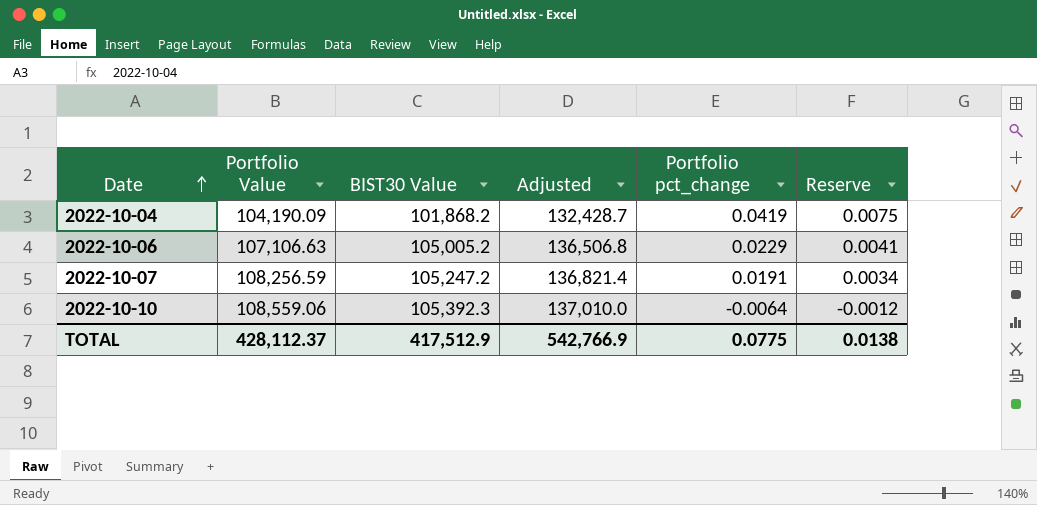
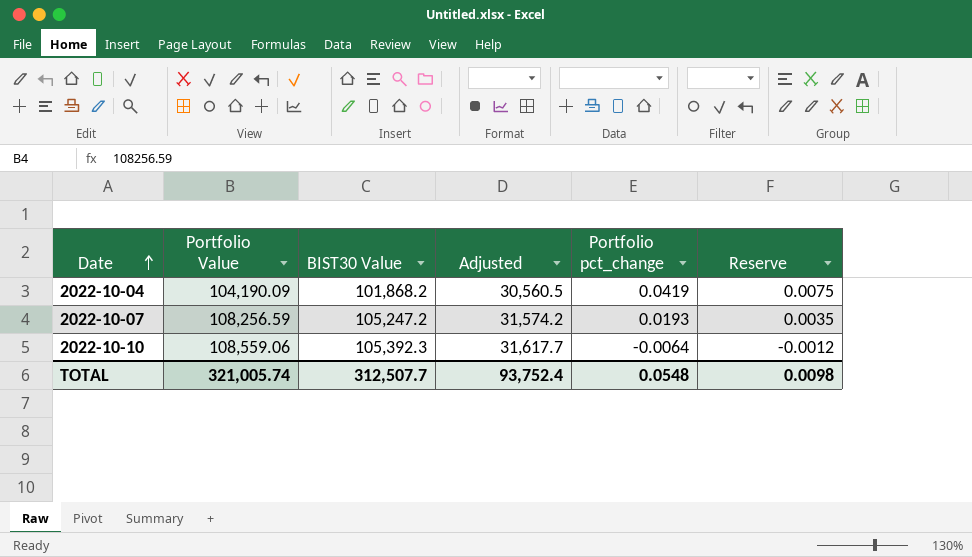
column Adjusted | formula: [BIST30 Value] * 1.3 -> [BIST30 Value] * 0.3
row 2022-10-06: 107,106.63 | 105,005.2 | 136,506.8 | 0.0229 | 0.0041 -> none
2022-10-07 | Portfolio pct_change: 0.0191 -> 0.0193
2022-10-07 | Reserve: 0.0034 -> 0.0035
TOTAL | Portfolio Value: 428,112.37 -> 321,005.74
TOTAL | BIST30 Value: 417,512.9 -> 312,507.7
TOTAL | Adjusted: 542,766.9 -> 93,752.4
TOTAL | Portfolio pct_change: 0.0775 -> 0.0548
TOTAL | Reserve: 0.0138 -> 0.0098

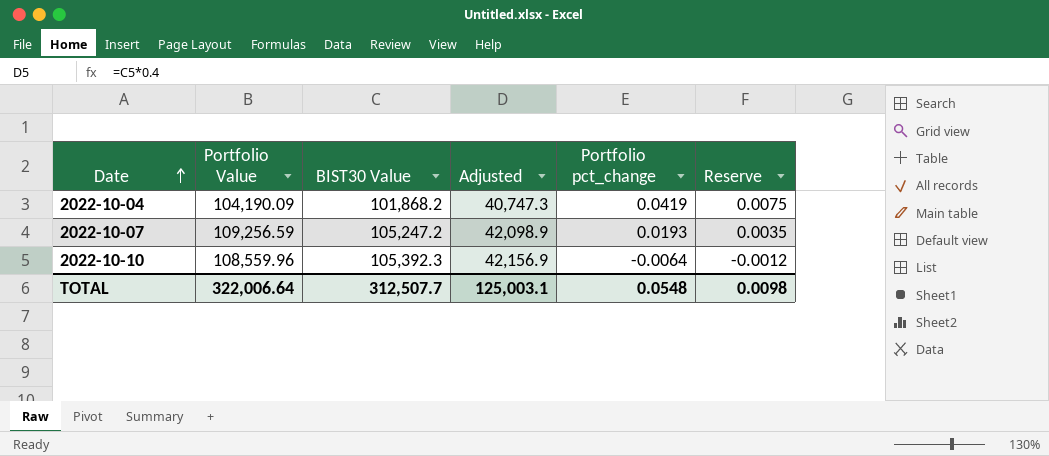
column Adjusted | formula: [BIST30 Value] * 0.3 -> [BIST30 Value] * 0.4
2022-10-07 | Portfolio Value: 108,256.59 -> 109,256.59
2022-10-10 | Portfolio Value: 108,559.06 -> 108,559.96
TOTAL | Portfolio Value: 321,005.74 -> 322,006.64
TOTAL | Adjusted: 93,752.4 -> 125,003.1

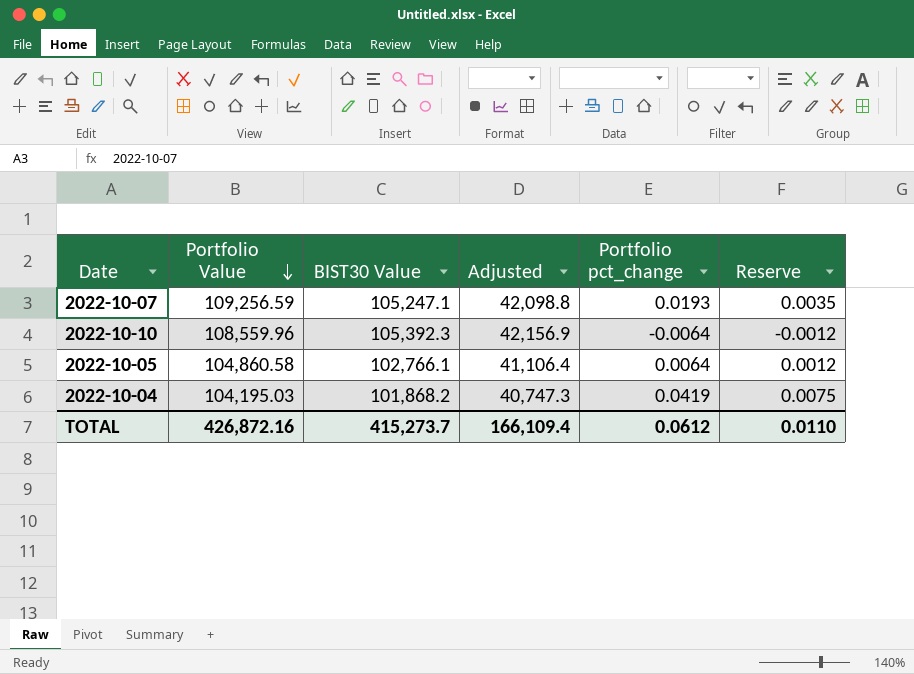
row order: Date ascending -> Portfolio Value descending
2022-10-07 | BIST30 Value: 105,247.2 -> 105,247.1
2022-10-07 | Adjusted: 42,098.9 -> 42,098.8
row 2022-10-05: none -> 104,860.58 | 102,766.1 | 41,106.4 | 0.0064 | 0.0012
2022-10-04 | Portfolio Value: 104,190.09 -> 104,195.03
TOTAL | Portfolio Value: 322,006.64 -> 426,872.16
TOTAL | BIST30 Value: 312,507.7 -> 415,273.7
TOTAL | Adjusted: 125,003.1 -> 166,109.4
TOTAL | Portfolio pct_change: 0.0548 -> 0.0612
TOTAL | Reserve: 0.0098 -> 0.0110

